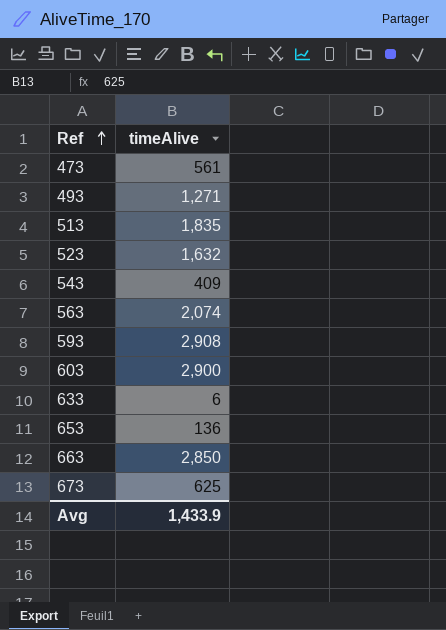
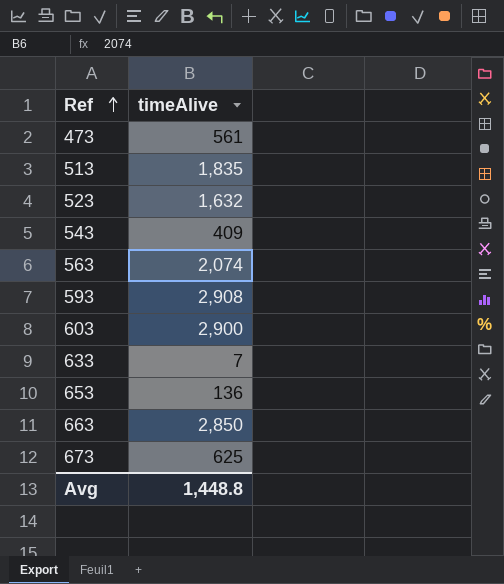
row 493: 1,271 -> none
633 | timeAlive: 6 -> 7
Avg | timeAlive: 1,433.9 -> 1,448.8

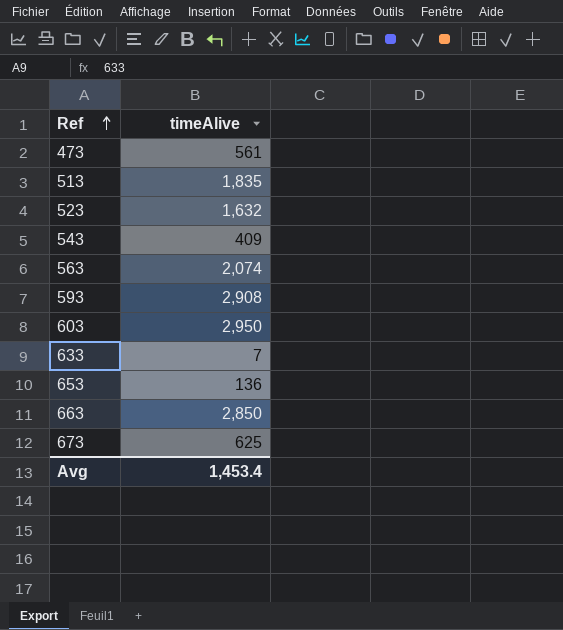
603 | timeAlive: 2,900 -> 2,950
Avg | timeAlive: 1,448.8 -> 1,453.4

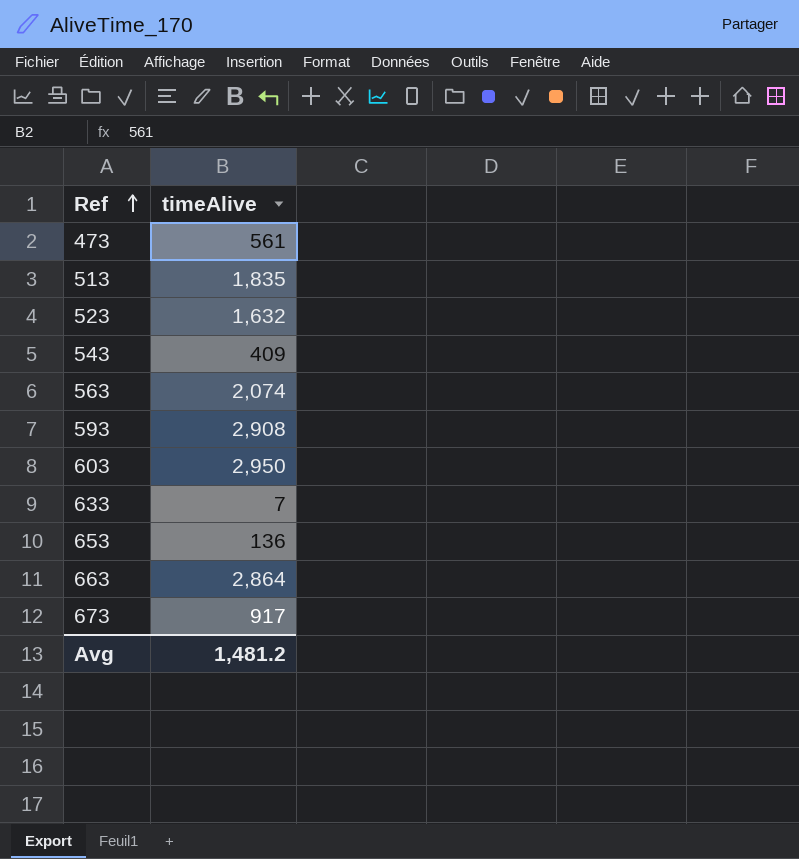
663 | timeAlive: 2,850 -> 2,864
673 | timeAlive: 625 -> 917
Avg | timeAlive: 1,453.4 -> 1,481.2

